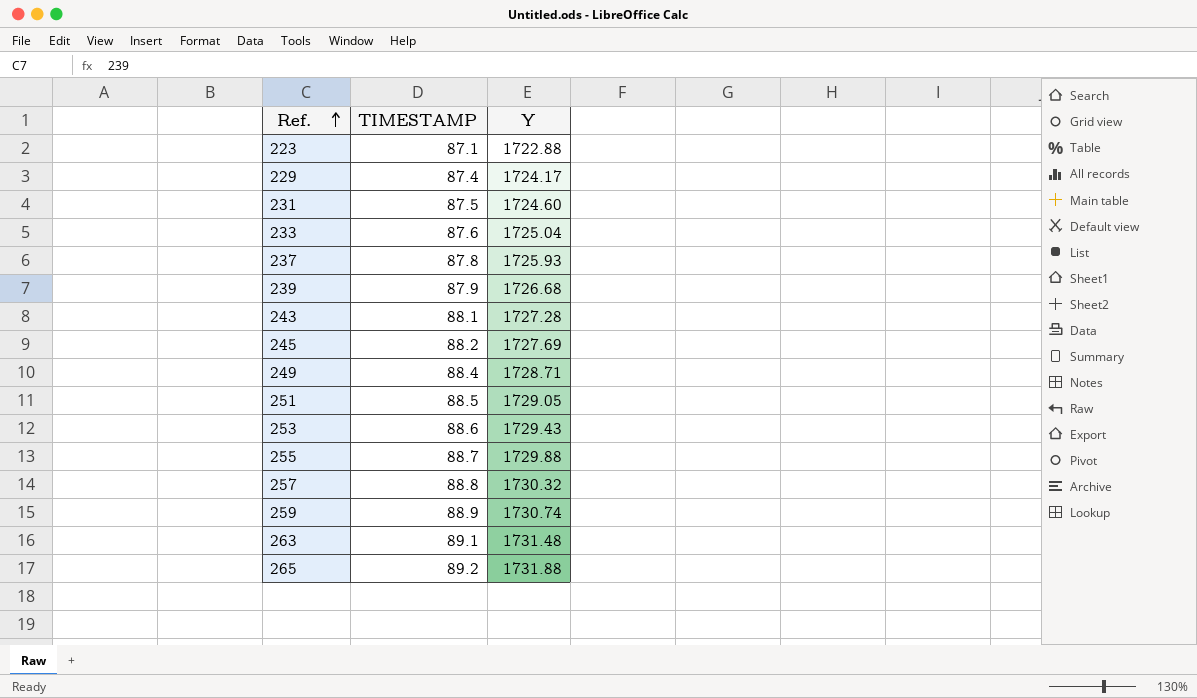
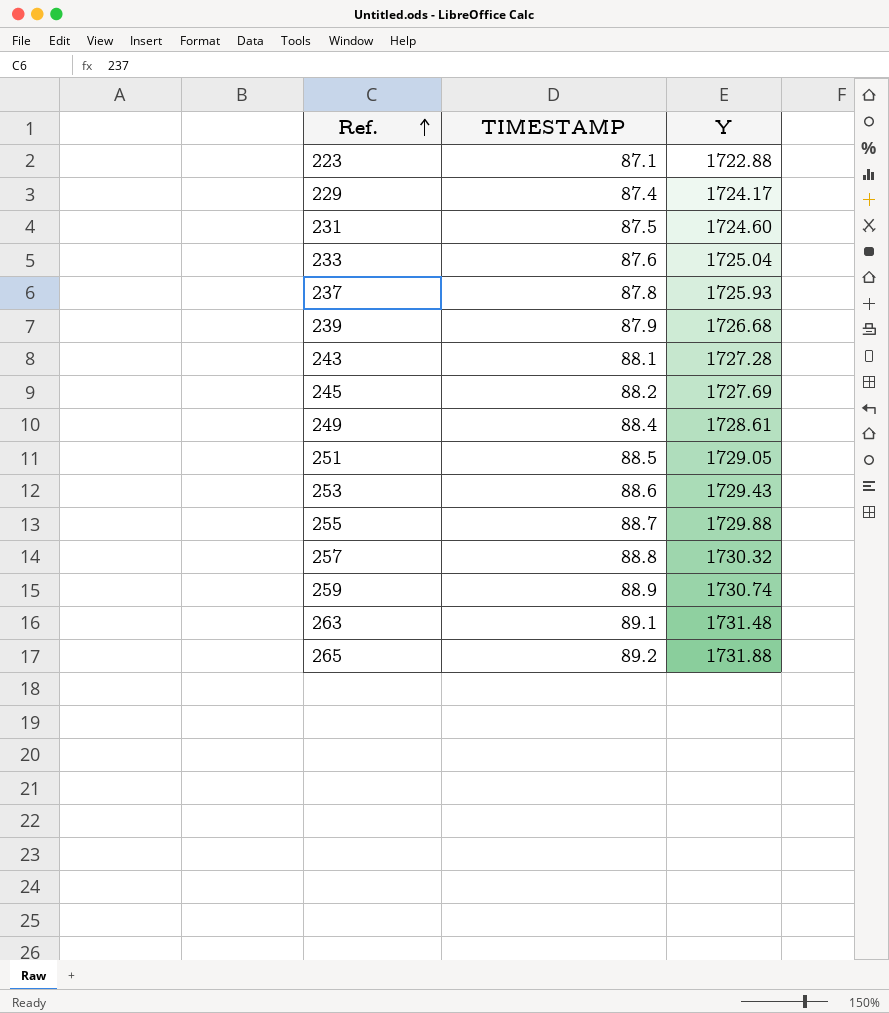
249 | Y: 1728.71 -> 1728.61

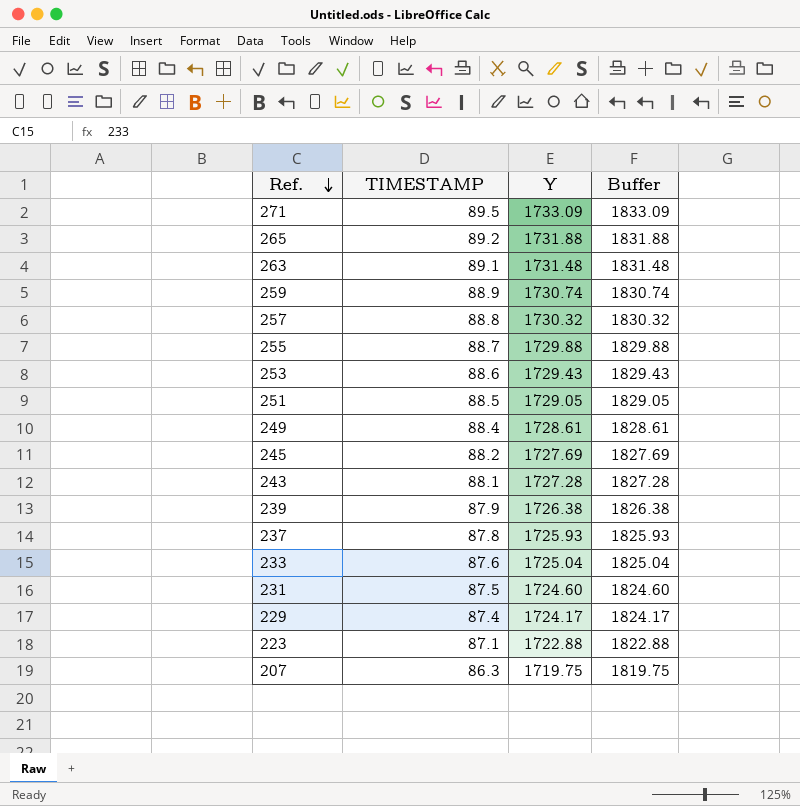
row order: Ref. ascending -> Ref. descending
column Buffer | formula: none -> [Y] + 100
row 271: none -> 89.5 | 1733.09 | 1833.09
239 | Y: 1726.68 -> 1726.38
row 207: none -> 86.3 | 1719.75 | 1819.75

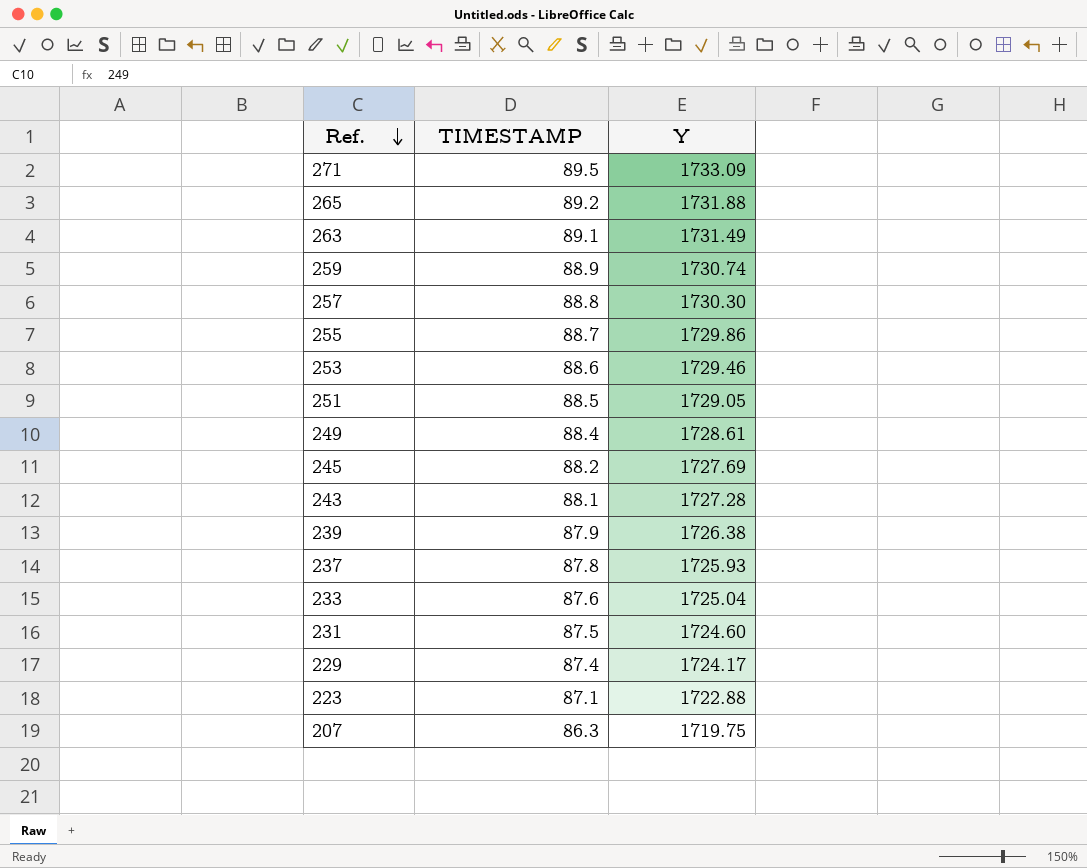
column Buffer | formula: [Y] + 100 -> none
263 | Y: 1731.48 -> 1731.49
257 | Y: 1730.32 -> 1730.30
255 | Y: 1729.88 -> 1729.86
253 | Y: 1729.43 -> 1729.46

